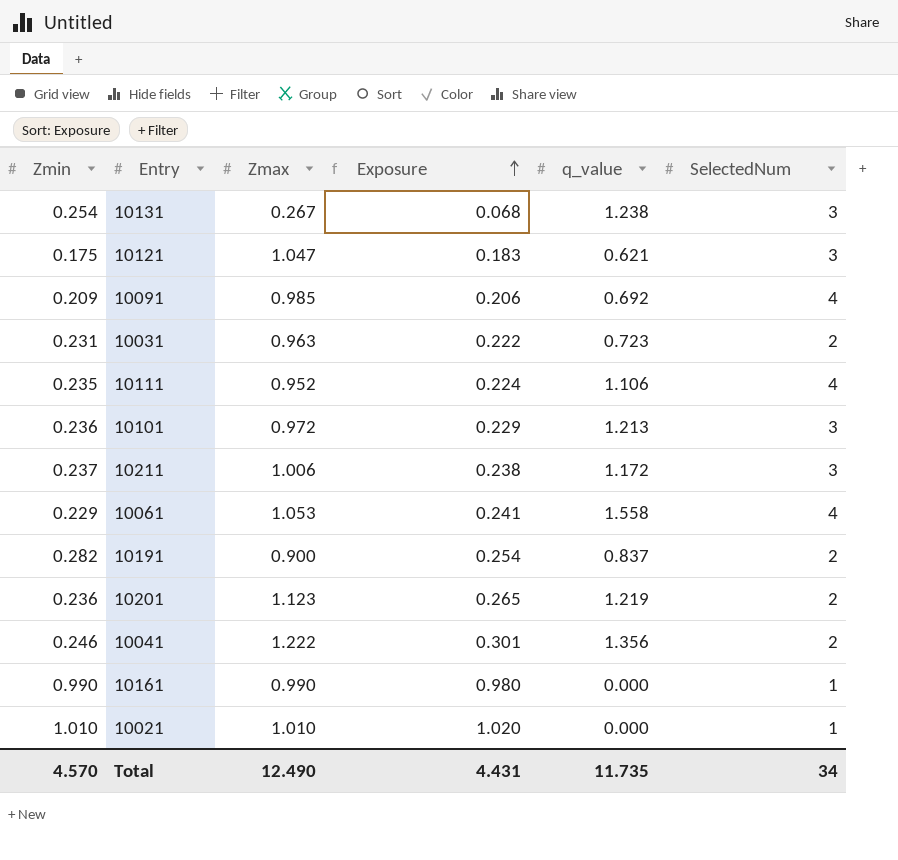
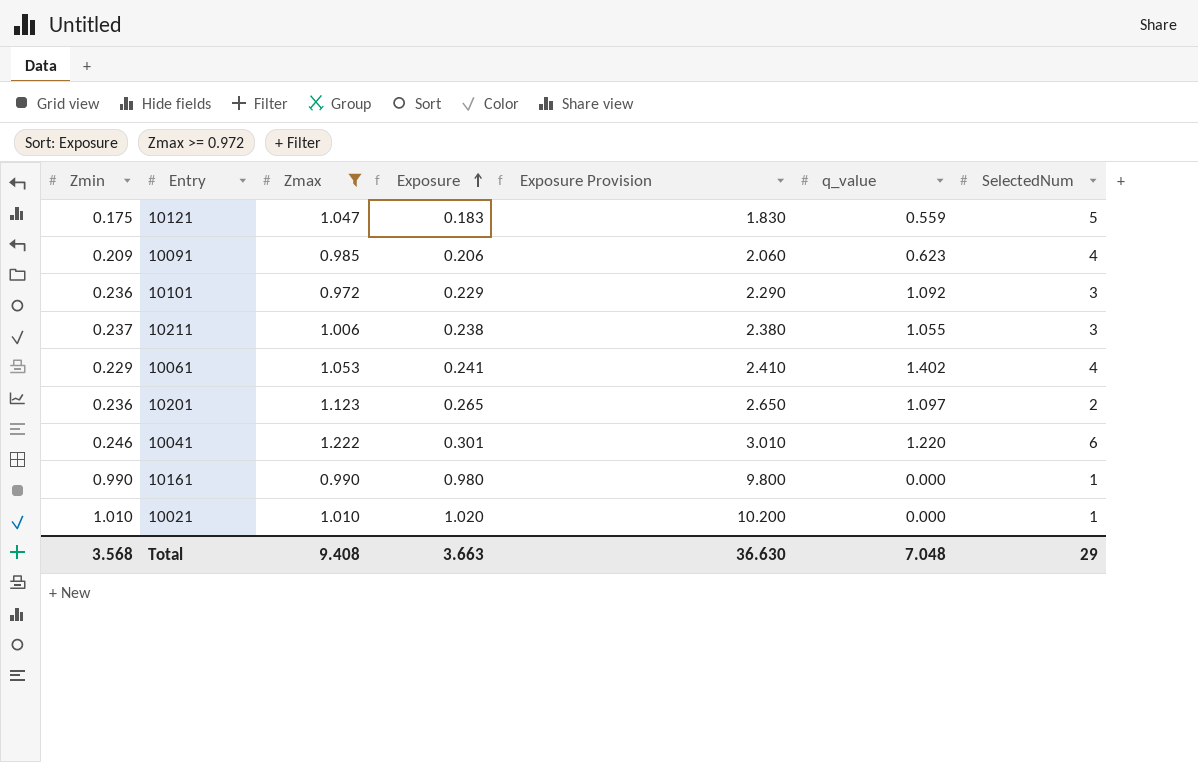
filter: none -> Zmax >= 0.972
column Exposure Provision | formula: none -> [Exposure] * 10
10121 | q_value: 0.621 -> 0.559
10121 | SelectedNum: 3 -> 5
10091 | q_value: 0.692 -> 0.623
10101 | q_value: 1.213 -> 1.092
10211 | q_value: 1.172 -> 1.055
10061 | q_value: 1.558 -> 1.402
10201 | q_value: 1.219 -> 1.097
10041 | q_value: 1.356 -> 1.220
10041 | SelectedNum: 2 -> 6
Total | Zmin: 4.570 -> 3.568
Total | Zmax: 12.490 -> 9.408
Total | Exposure: 4.431 -> 3.663
Total | q_value: 11.735 -> 7.048
Total | SelectedNum: 34 -> 29

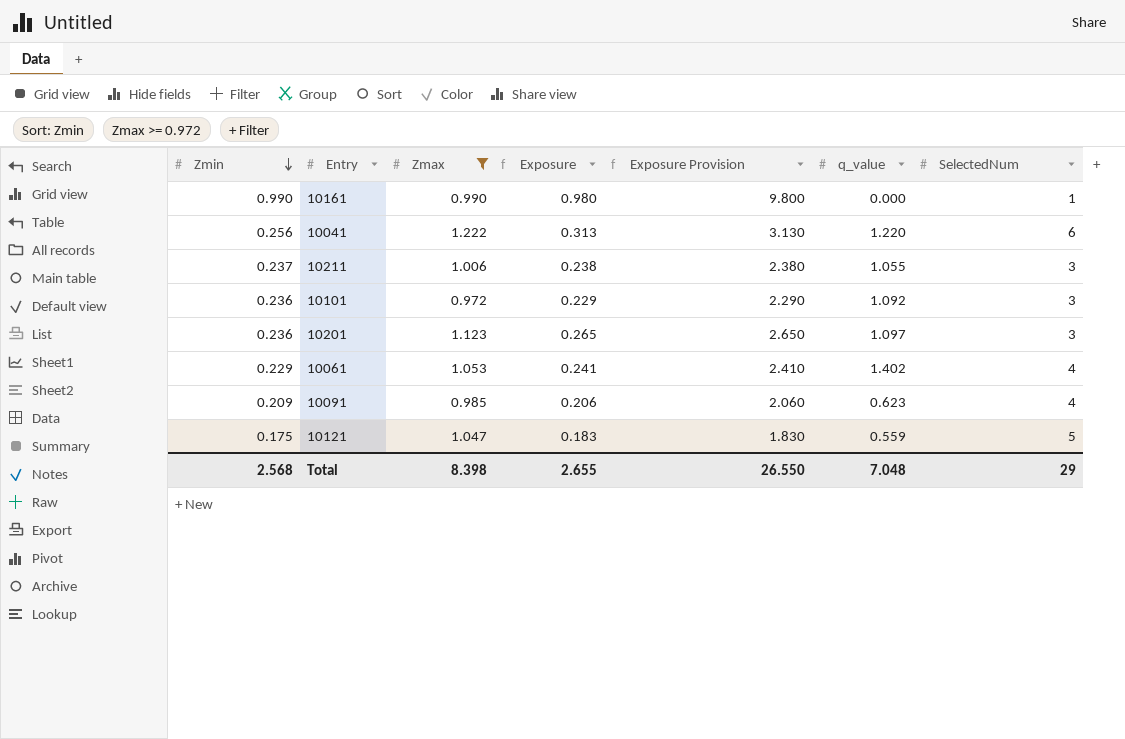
row order: Exposure ascending -> Zmin descending
row 10021: 1.010 | 1.010 | 1.020 | 10.200 | 0.000 | 1 -> none
10041 | Zmin: 0.246 -> 0.256
10041 | Exposure: 0.301 -> 0.313
10041 | Exposure Provision: 3.010 -> 3.130
10201 | SelectedNum: 2 -> 3
Total | Zmin: 3.568 -> 2.568
Total | Zmax: 9.408 -> 8.398
Total | Exposure: 3.663 -> 2.655
Total | Exposure Provision: 36.630 -> 26.550

